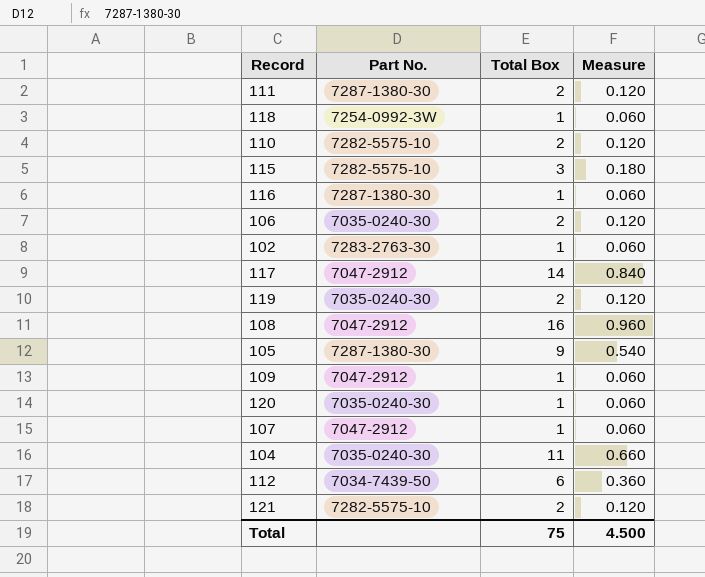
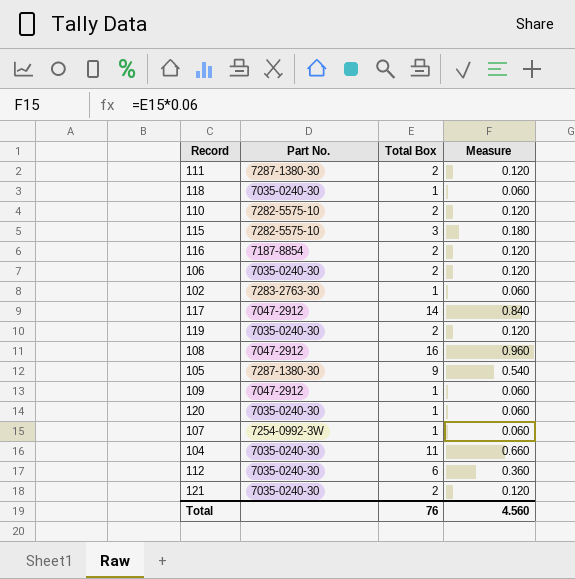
118 | Part No.: 7254-0992-3W -> 7035-0240-30
116 | Part No.: 7287-1380-30 -> 7187-8854
116 | Total Box: 1 -> 2
116 | Measure: 0.060 -> 0.120
107 | Part No.: 7047-2912 -> 7254-0992-3W
112 | Part No.: 7034-7439-50 -> 7035-0240-30
121 | Part No.: 7282-5575-10 -> 7035-0240-30
Total | Total Box: 75 -> 76
Total | Measure: 4.500 -> 4.560

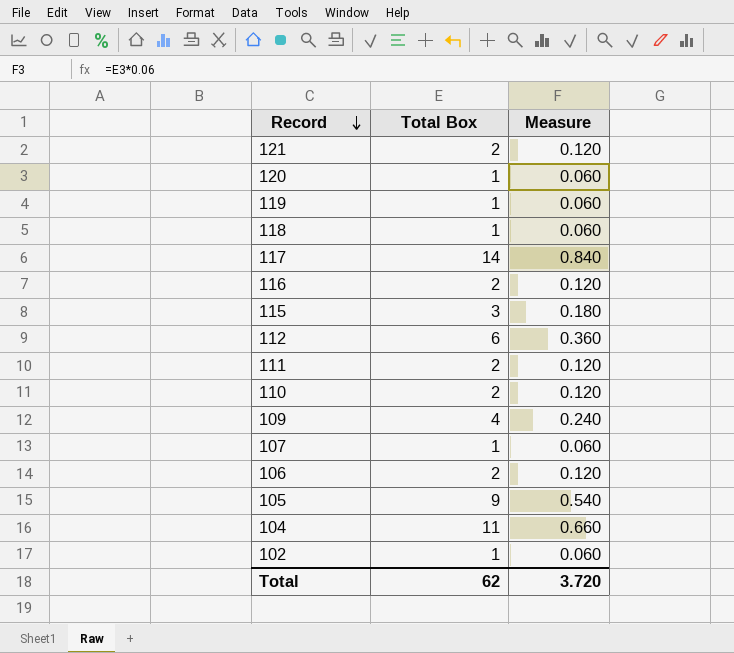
row order: none -> Record descending
column Part No. | position: 2 -> none
row 108: 7047-2912 | 16 | 0.960 -> none
119 | Total Box: 2 -> 1
119 | Measure: 0.120 -> 0.060
109 | Total Box: 1 -> 4
109 | Measure: 0.060 -> 0.240
Total | Total Box: 76 -> 62
Total | Measure: 4.560 -> 3.720

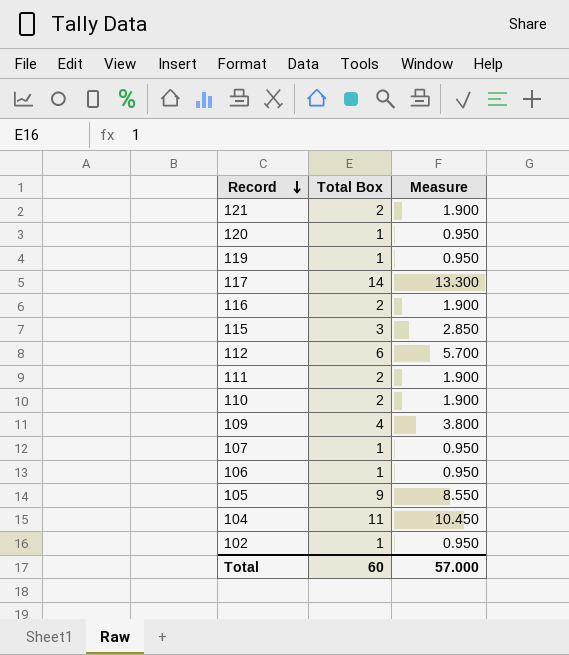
column Measure | formula: [Total Box] * 0.06 -> [Total Box] * 0.95
row 118: 1 | 0.060 -> none
106 | Total Box: 2 -> 1
Total | Total Box: 62 -> 60
Total | Measure: 3.720 -> 57.000

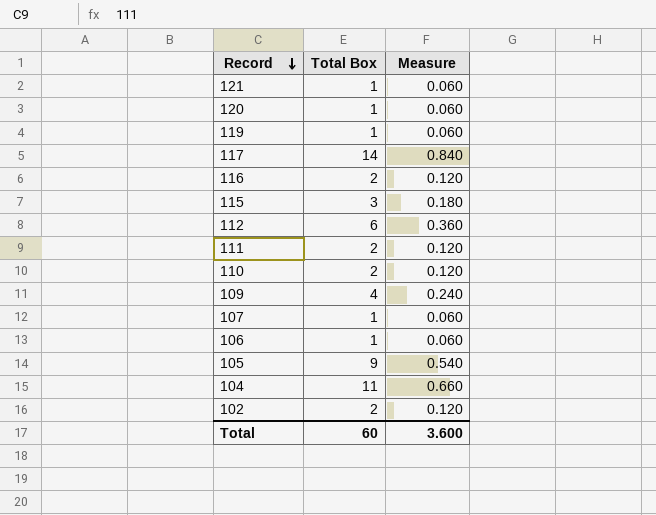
column Measure | formula: [Total Box] * 0.95 -> [Total Box] * 0.06
121 | Total Box: 2 -> 1
102 | Total Box: 1 -> 2
Total | Measure: 57.000 -> 3.600

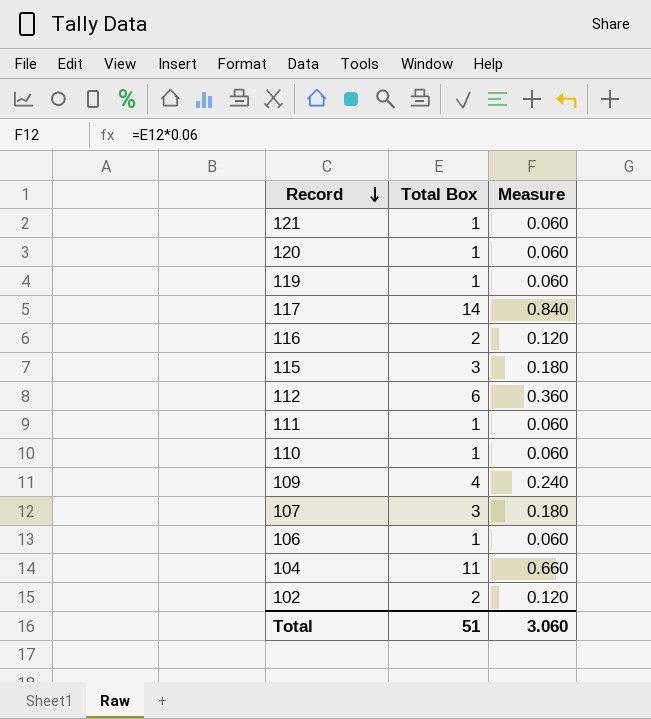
row 105: 9 | 0.540 -> none
111 | Total Box: 2 -> 1
111 | Measure: 0.120 -> 0.060
110 | Total Box: 2 -> 1
110 | Measure: 0.120 -> 0.060
107 | Total Box: 1 -> 3
107 | Measure: 0.060 -> 0.180
Total | Total Box: 60 -> 51
Total | Measure: 3.600 -> 3.060

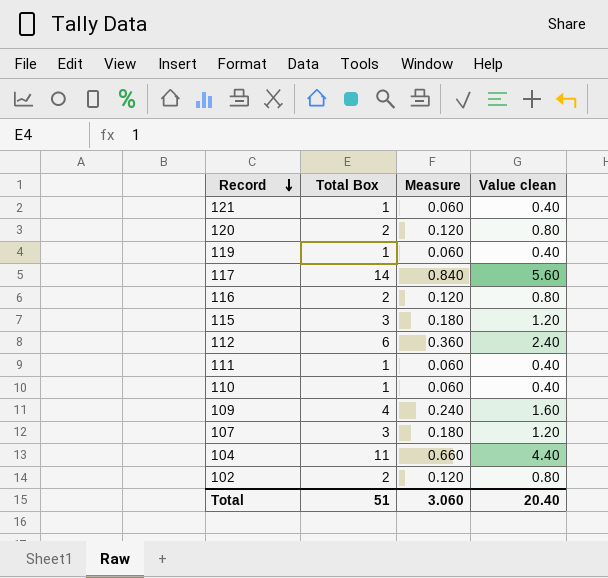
column Value clean | formula: none -> [Total Box] * 0.4
row 106: 1 | 0.060 -> none
120 | Total Box: 1 -> 2
120 | Measure: 0.060 -> 0.120

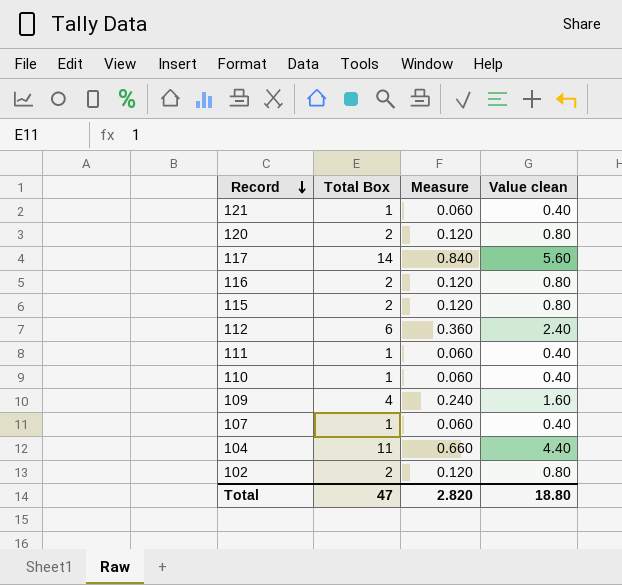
row 119: 1 | 0.060 | 0.40 -> none
115 | Total Box: 3 -> 2
115 | Measure: 0.180 -> 0.120
115 | Value clean: 1.20 -> 0.80
107 | Total Box: 3 -> 1
107 | Measure: 0.180 -> 0.060
107 | Value clean: 1.20 -> 0.40
Total | Total Box: 51 -> 47
Total | Measure: 3.060 -> 2.820
Total | Value clean: 20.40 -> 18.80

